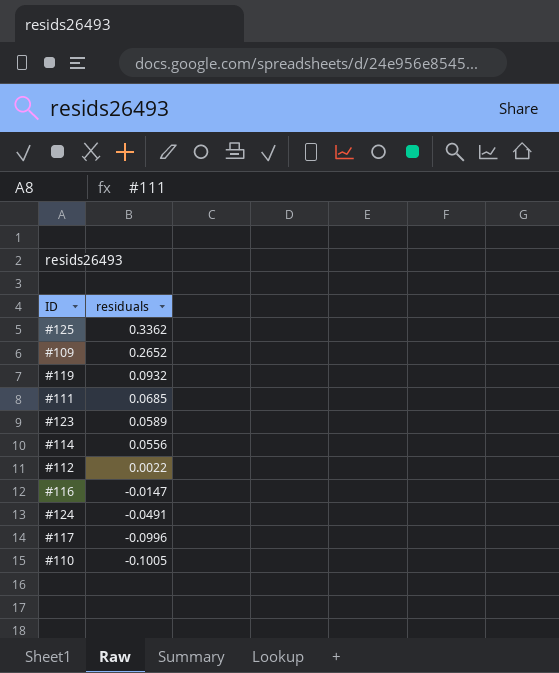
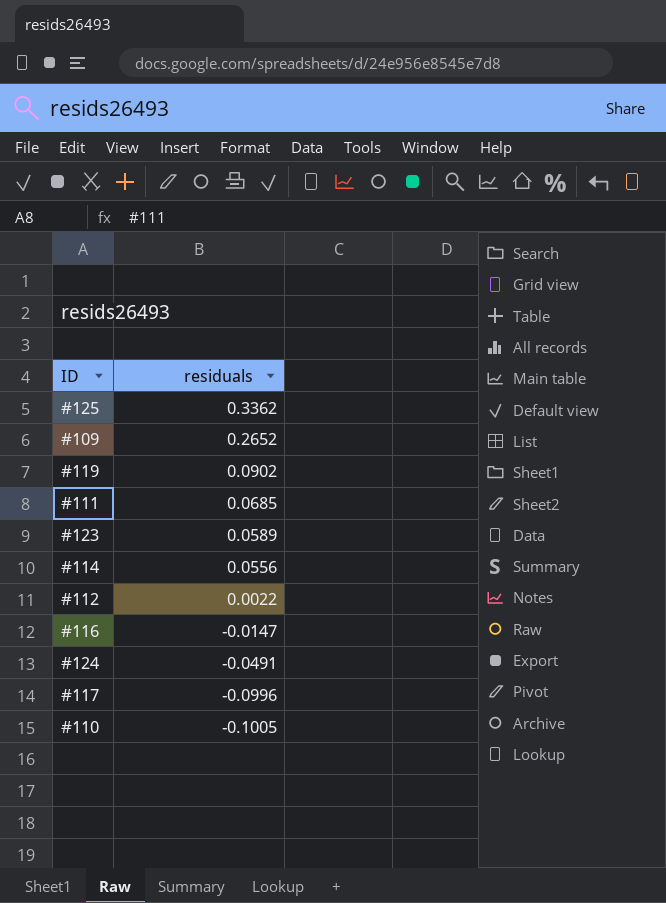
#119 | residuals: 0.0932 -> 0.0902

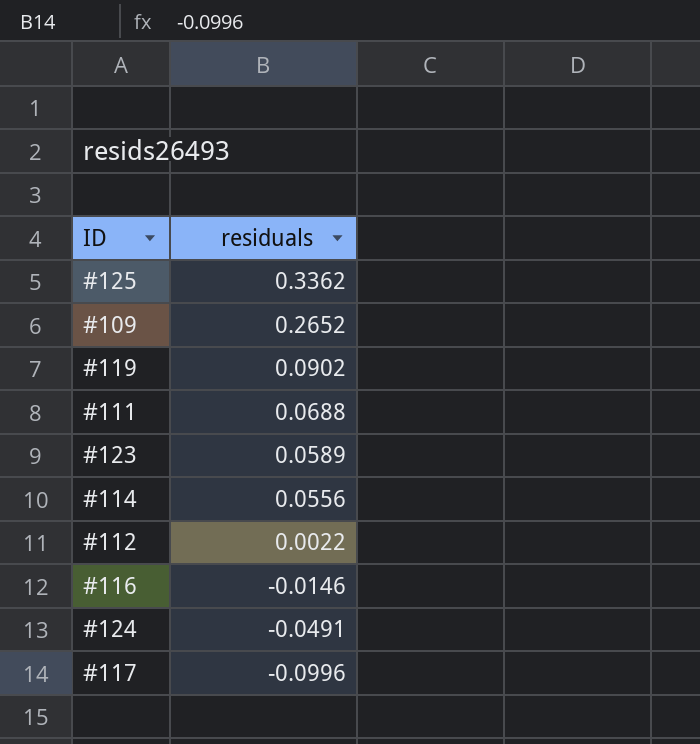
row #110: -0.1005 -> none
#111 | residuals: 0.0685 -> 0.0688
#116 | residuals: -0.0147 -> -0.0146

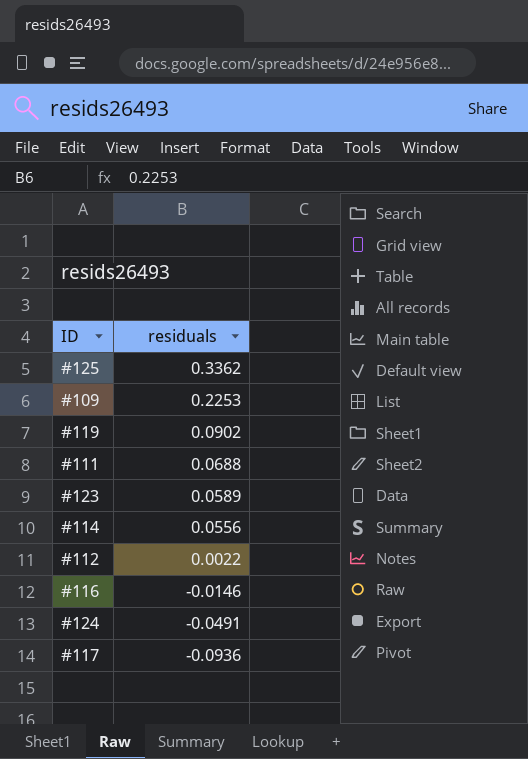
#109 | residuals: 0.2652 -> 0.2253
#117 | residuals: -0.0996 -> -0.0936

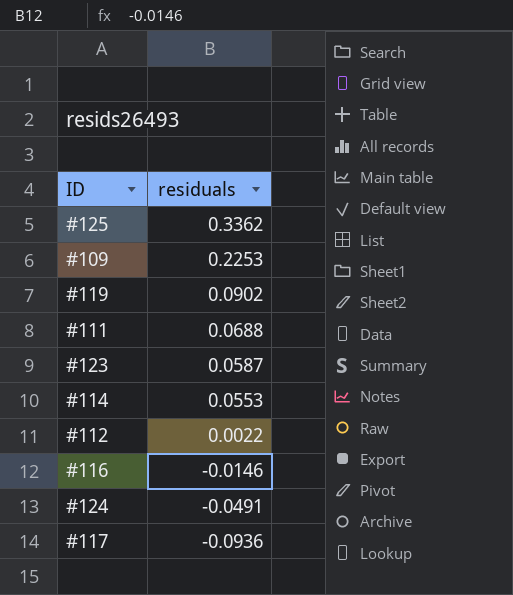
#123 | residuals: 0.0589 -> 0.0587
#114 | residuals: 0.0556 -> 0.0553

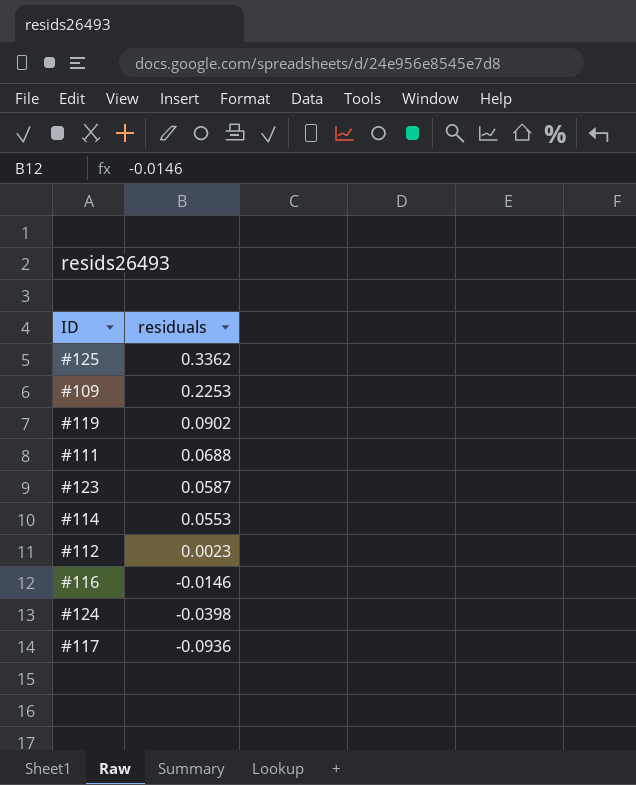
#112 | residuals: 0.0022 -> 0.0023
#124 | residuals: -0.0491 -> -0.0398

